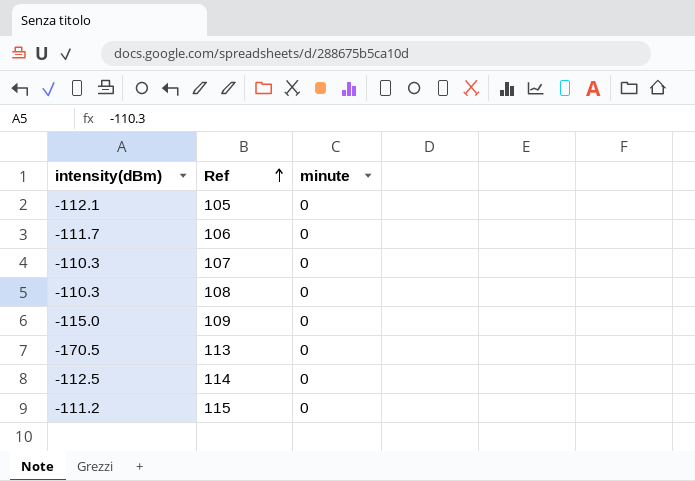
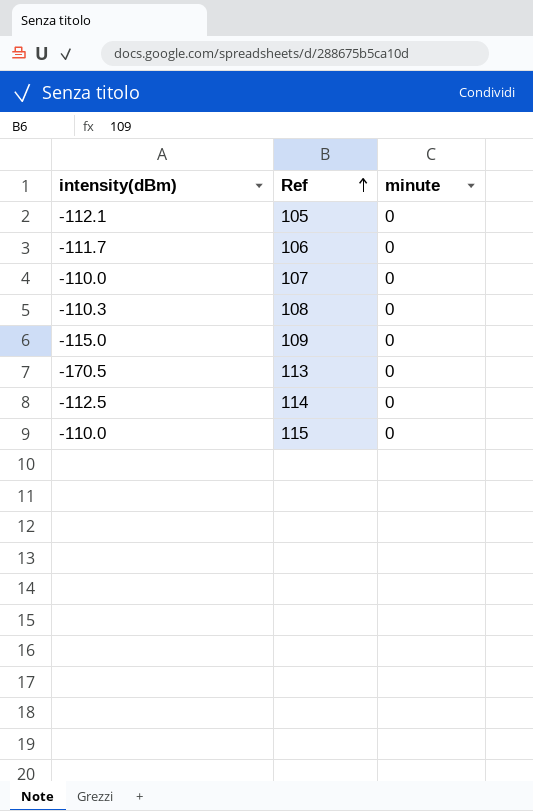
107 | intensity(dBm): -110.3 -> -110.0
115 | intensity(dBm): -111.2 -> -110.0

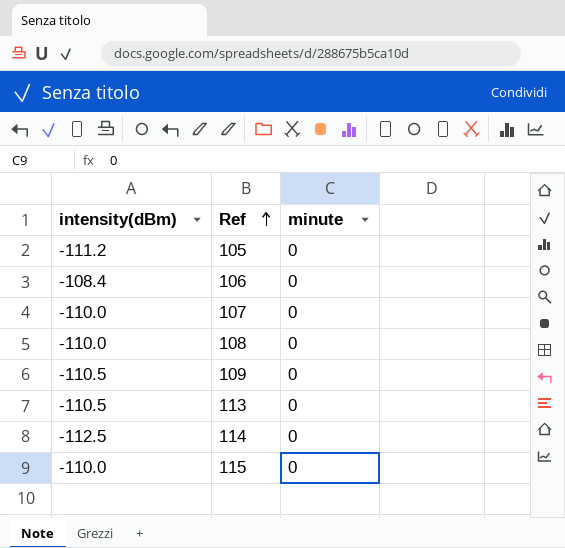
105 | intensity(dBm): -112.1 -> -111.2
106 | intensity(dBm): -111.7 -> -108.4
108 | intensity(dBm): -110.3 -> -110.0
109 | intensity(dBm): -115.0 -> -110.5
113 | intensity(dBm): -170.5 -> -110.5

